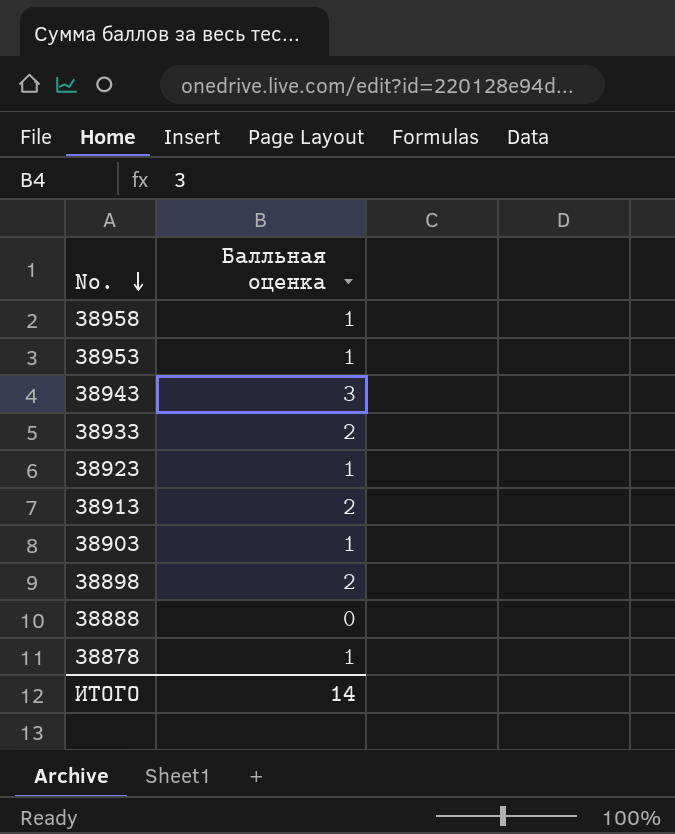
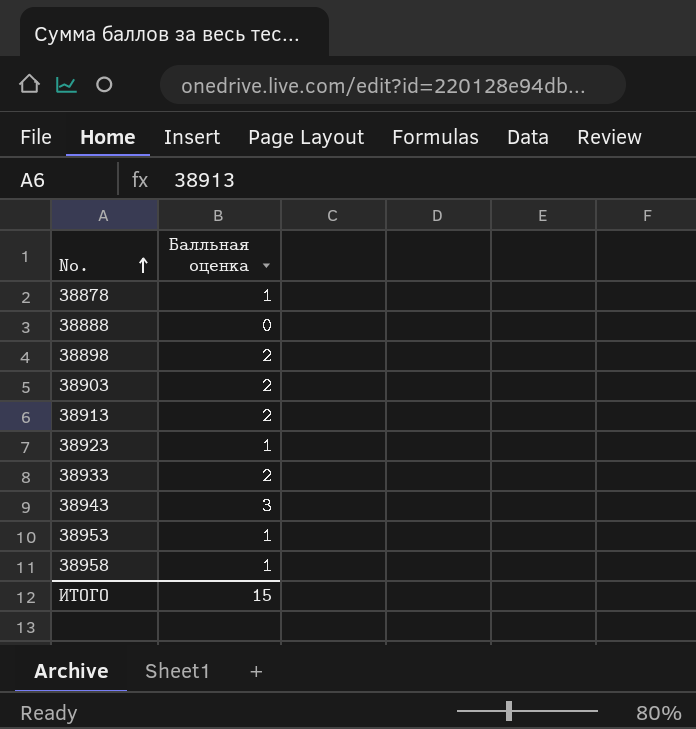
row order: No. descending -> No. ascending
38903 | Балльная оценка: 1 -> 2
ИТОГО | Балльная оценка: 14 -> 15

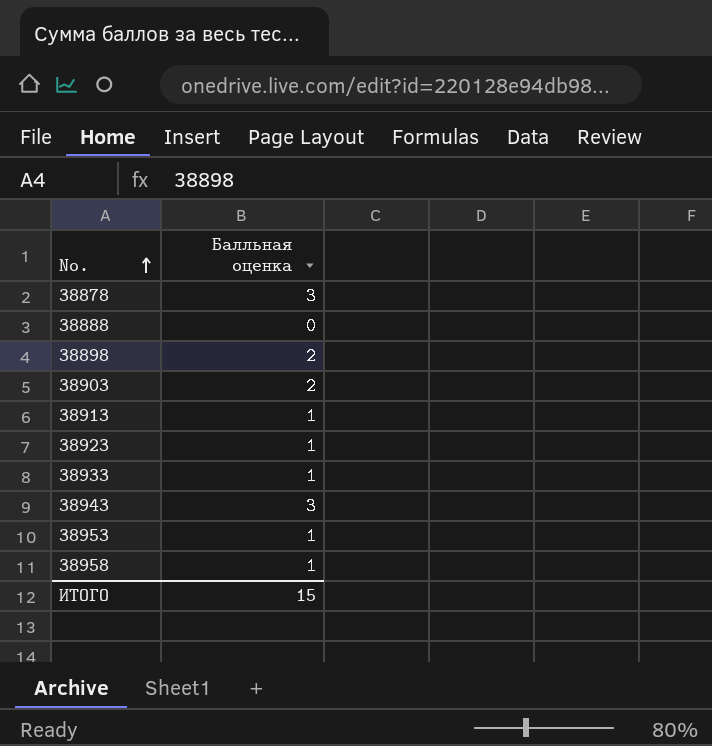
38878 | Балльная оценка: 1 -> 3
38913 | Балльная оценка: 2 -> 1
38933 | Балльная оценка: 2 -> 1

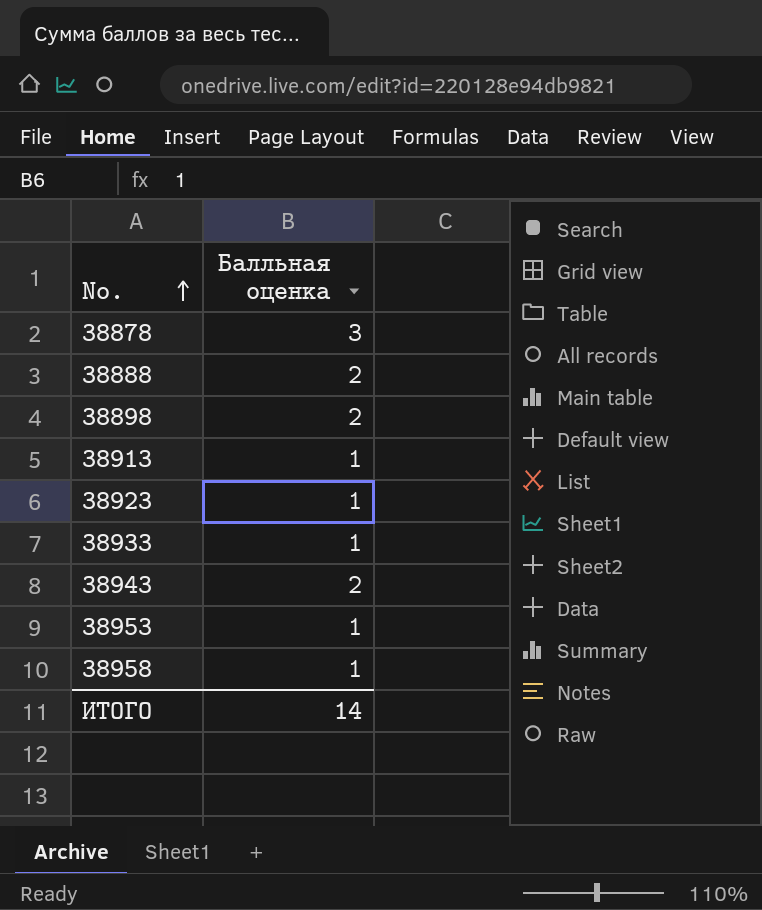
row 38903: 2 -> none
38888 | Балльная оценка: 0 -> 2
38943 | Балльная оценка: 3 -> 2
ИТОГО | Балльная оценка: 15 -> 14

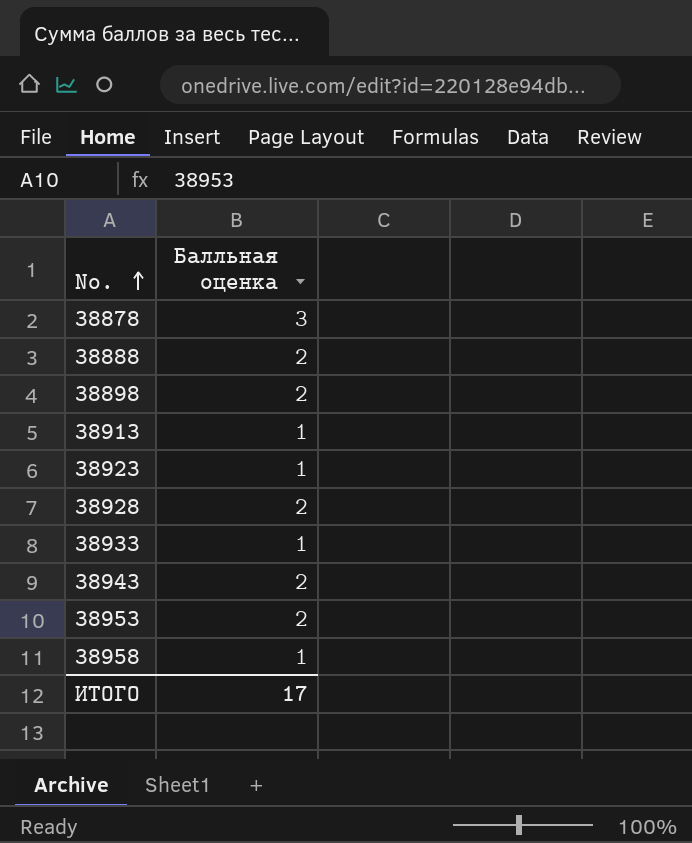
row 38928: none -> 2
38953 | Балльная оценка: 1 -> 2
ИТОГО | Балльная оценка: 14 -> 17

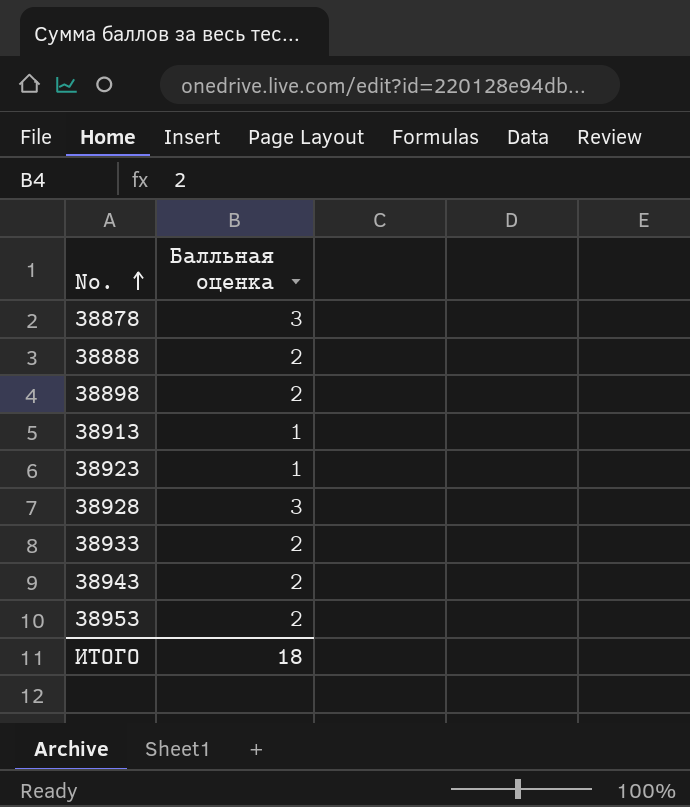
row 38958: 1 -> none
38928 | Балльная оценка: 2 -> 3
38933 | Балльная оценка: 1 -> 2
ИТОГО | Балльная оценка: 17 -> 18

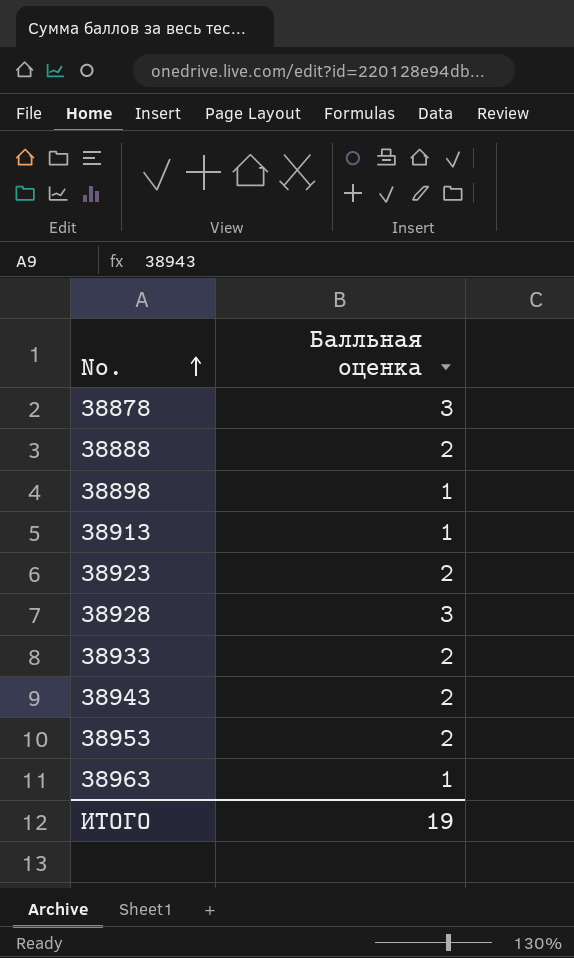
38898 | Балльная оценка: 2 -> 1
38923 | Балльная оценка: 1 -> 2
row 38963: none -> 1
ИТОГО | Балльная оценка: 18 -> 19

